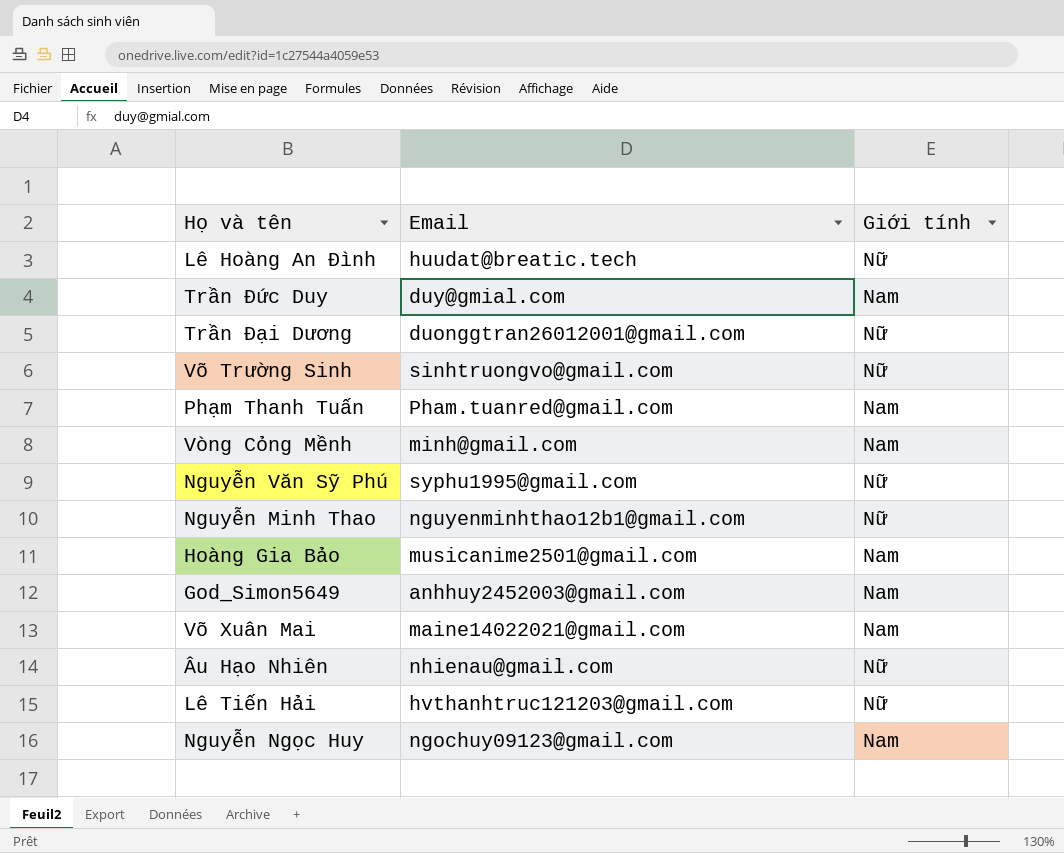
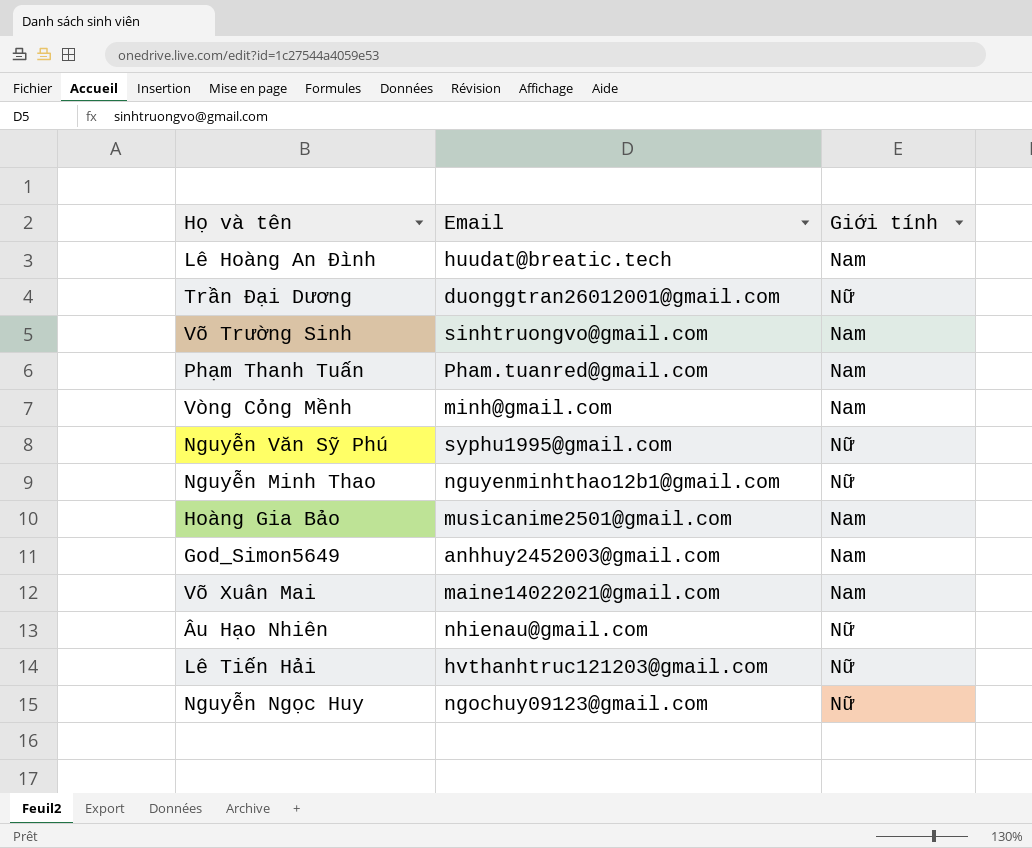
row Trần Đức Duy: duy@gmial.com | Nam -> none
Lê Hoàng An Đình | Giới tính: Nữ -> Nam
Võ Trường Sinh | Giới tính: Nữ -> Nam
Nguyễn Ngọc Huy | Giới tính: Nam -> Nữ

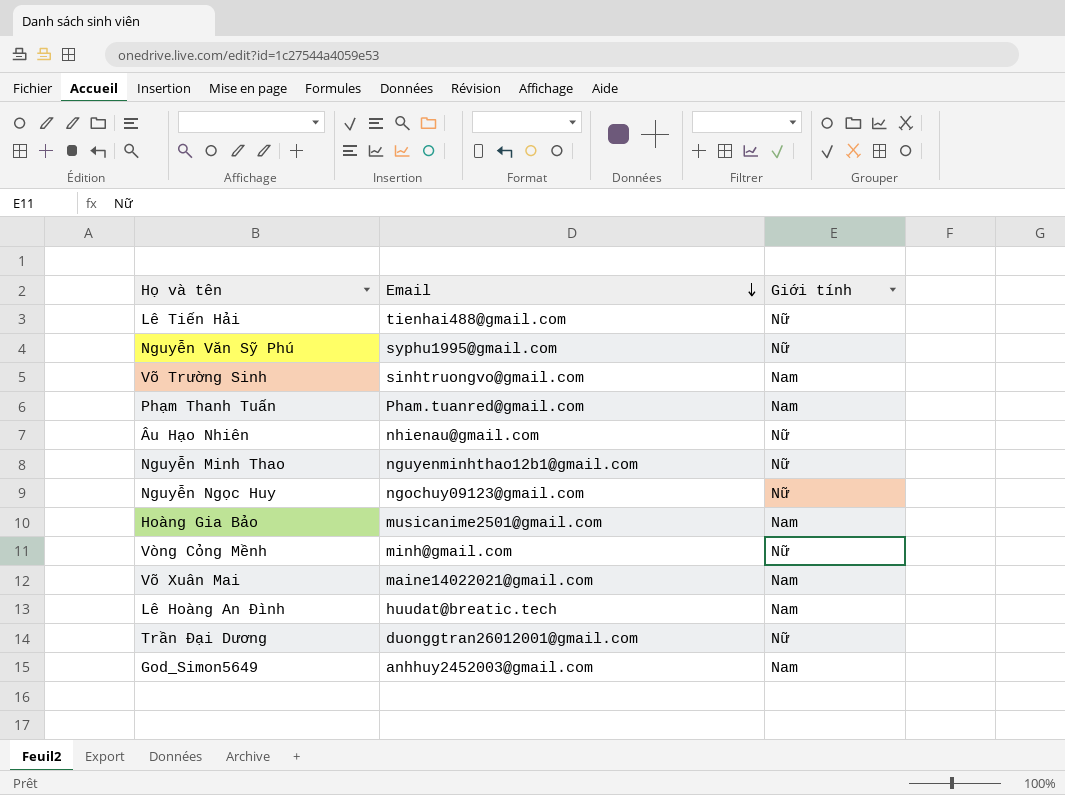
row order: none -> Email descending
Lê Tiến Hải | Email: hvthanhtruc121203@gmail.com -> tienhai488@gmail.com
Vòng Cỏng Mềnh | Giới tính: Nam -> Nữ

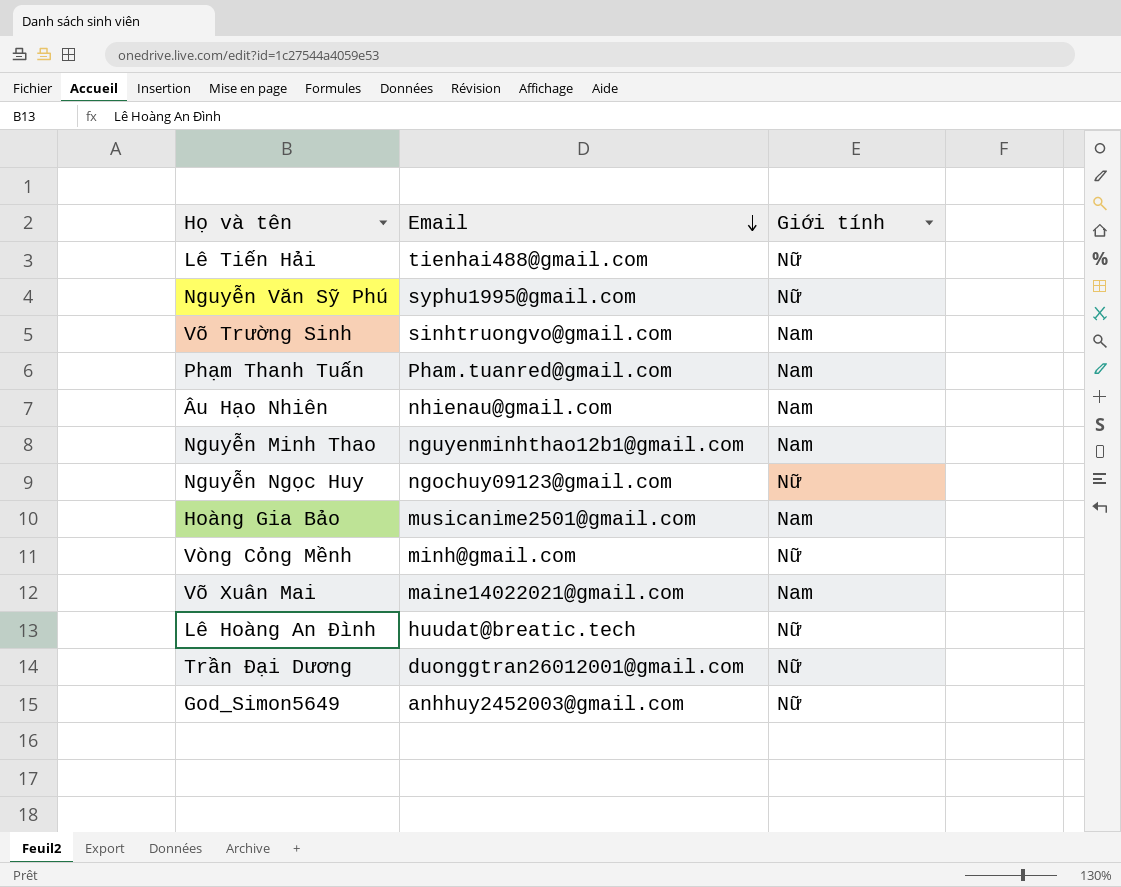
Âu Hạo Nhiên | Giới tính: Nữ -> Nam
Nguyễn Minh Thao | Giới tính: Nữ -> Nam
Lê Hoàng An Đình | Giới tính: Nam -> Nữ
God_Simon5649 | Giới tính: Nam -> Nữ

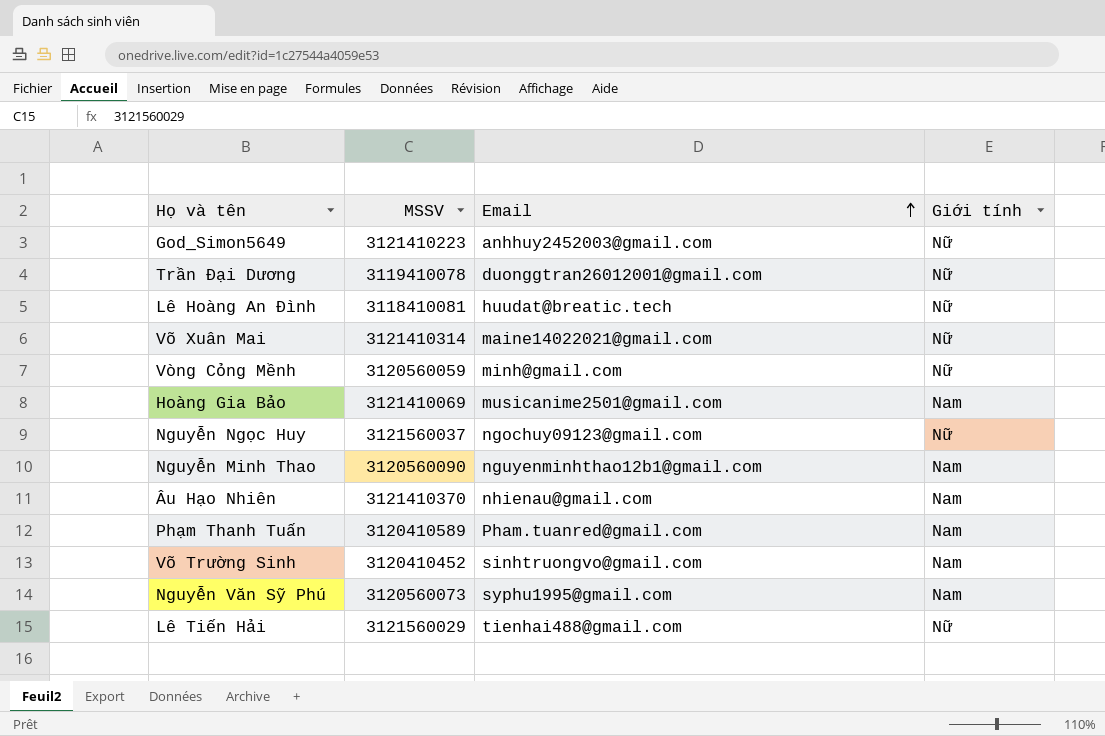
row order: Email descending -> Email ascending
column MSSV | position: none -> 2
Võ Xuân Mai | Giới tính: Nam -> Nữ
Nguyễn Văn Sỹ Phú | Giới tính: Nữ -> Nam

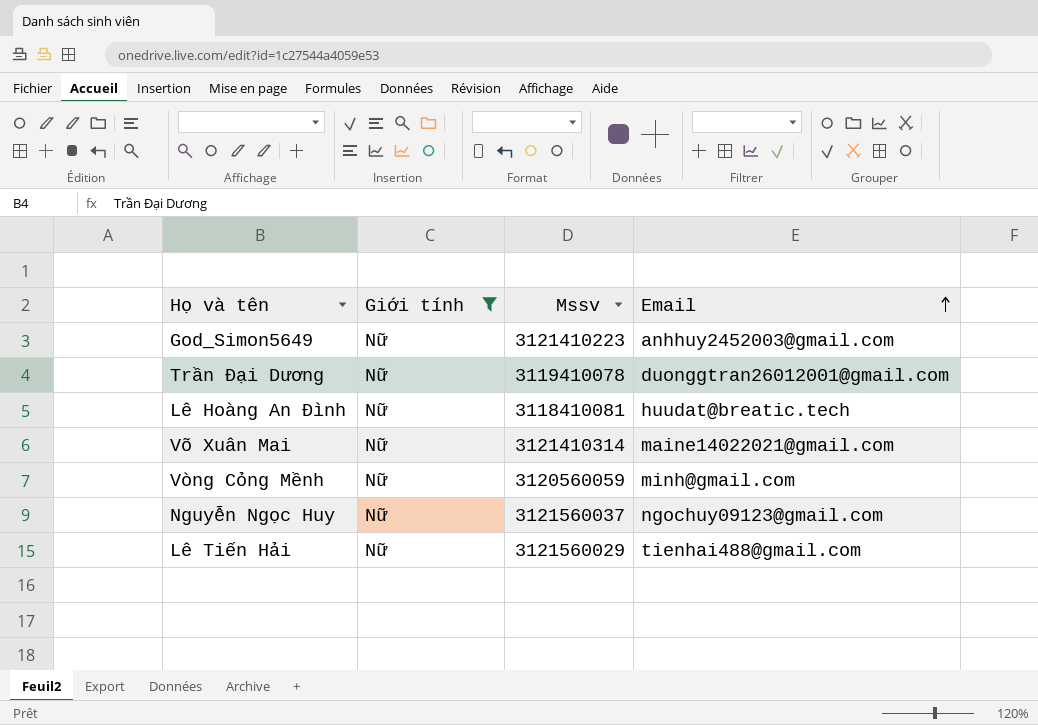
filter: none -> Giới tính = Nữ
column Giới tính | position: 4 -> 2
column name: MSSV -> Mssv

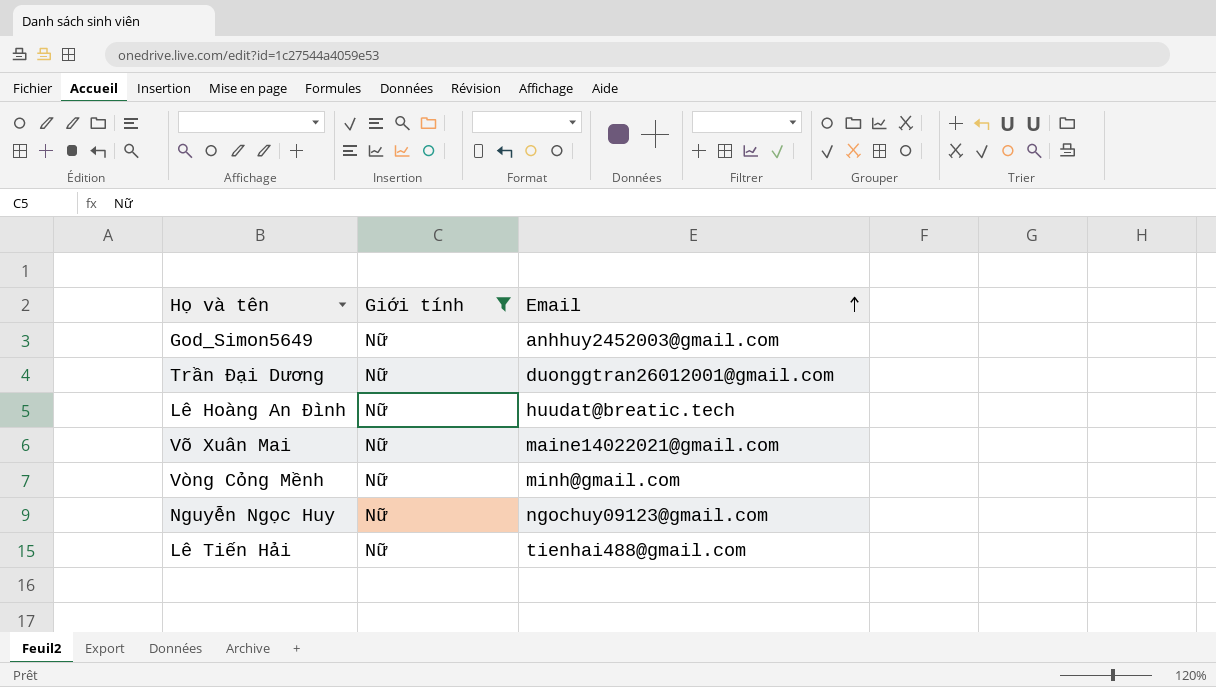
column Mssv | position: 3 -> none

